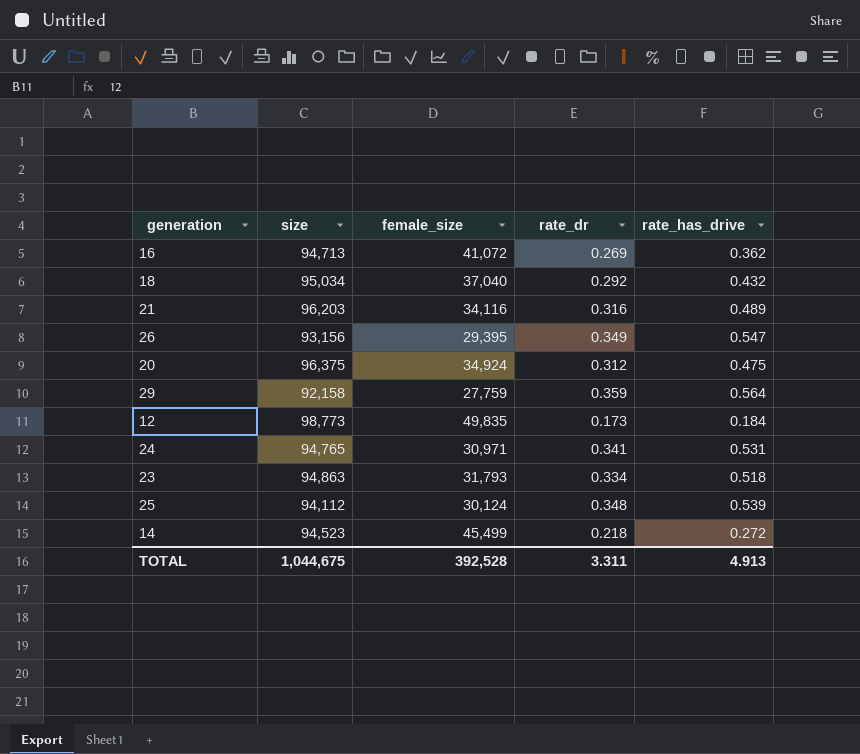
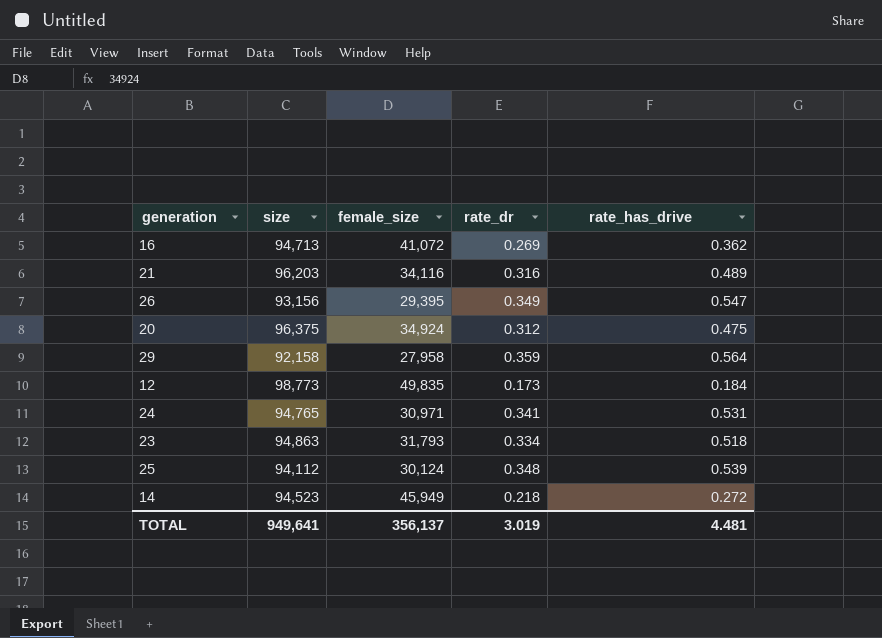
row 18: 95,034 | 37,040 | 0.292 | 0.432 -> none
29 | female_size: 27,759 -> 27,958
14 | female_size: 45,499 -> 45,949
TOTAL | size: 1,044,675 -> 949,641
TOTAL | female_size: 392,528 -> 356,137
TOTAL | rate_dr: 3.311 -> 3.019
TOTAL | rate_has_drive: 4.913 -> 4.481

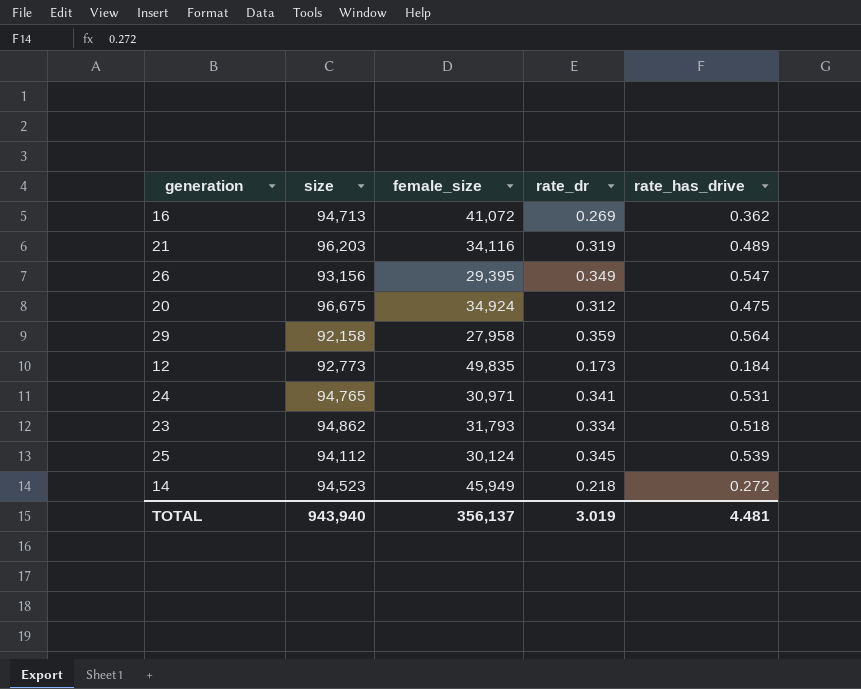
21 | rate_dr: 0.316 -> 0.319
20 | size: 96,375 -> 96,675
12 | size: 98,773 -> 92,773
23 | size: 94,863 -> 94,862
25 | rate_dr: 0.348 -> 0.345
TOTAL | size: 949,641 -> 943,940

